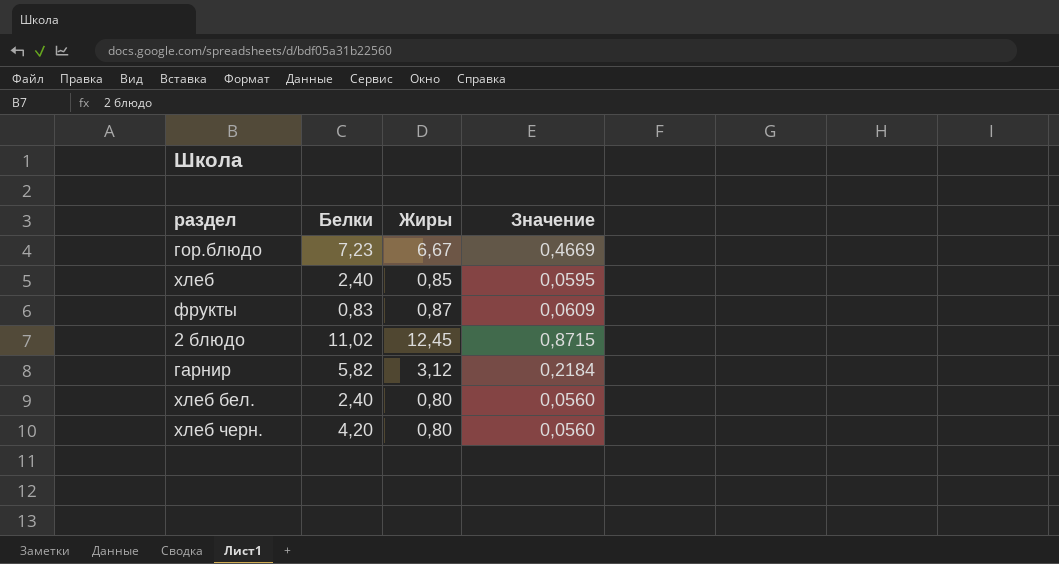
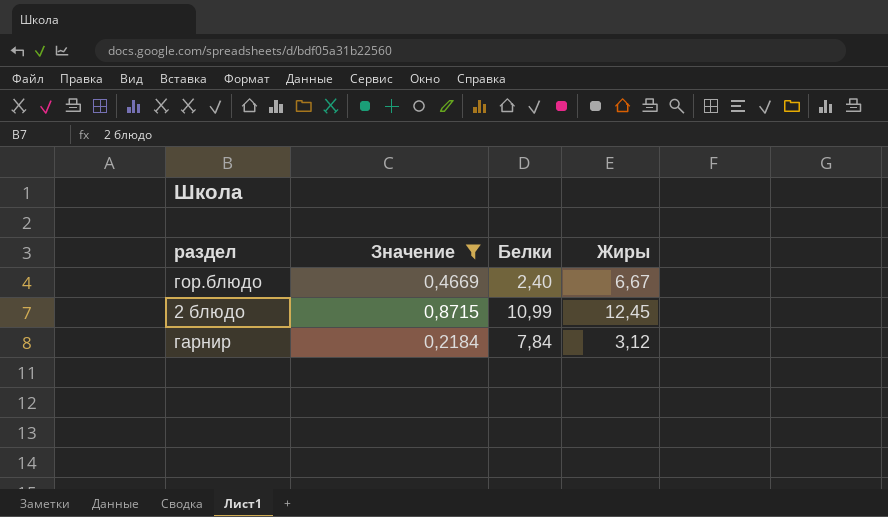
filter: none -> Значение >= 0,2184
column Значение | position: 4 -> 2
гор.блюдо | Белки: 7,23 -> 2,40
2 блюдо | Белки: 11,02 -> 10,99
гарнир | Белки: 5,82 -> 7,84

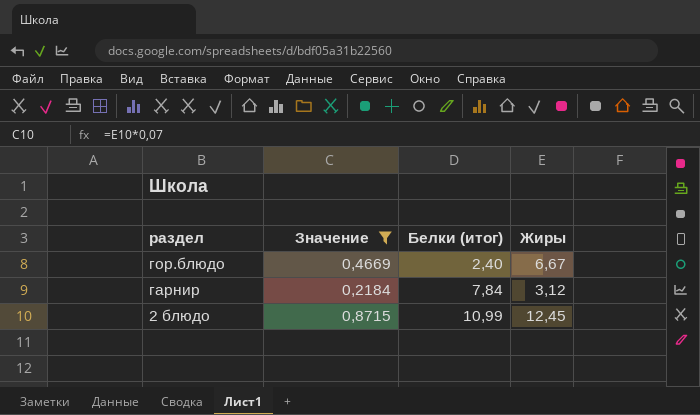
row order: none -> раздел descending
column name: Белки -> Белки (итог)

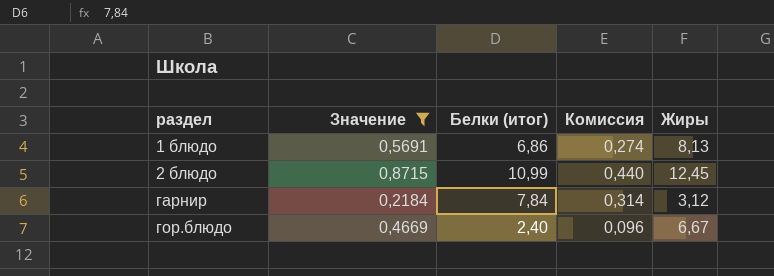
row order: раздел descending -> раздел ascending
column Комиссия | formula: none -> [Белки (итог)] * 0,04
row 1 блюдо: none -> 0,5691 | 6,86 | 0,274 | 8,13

